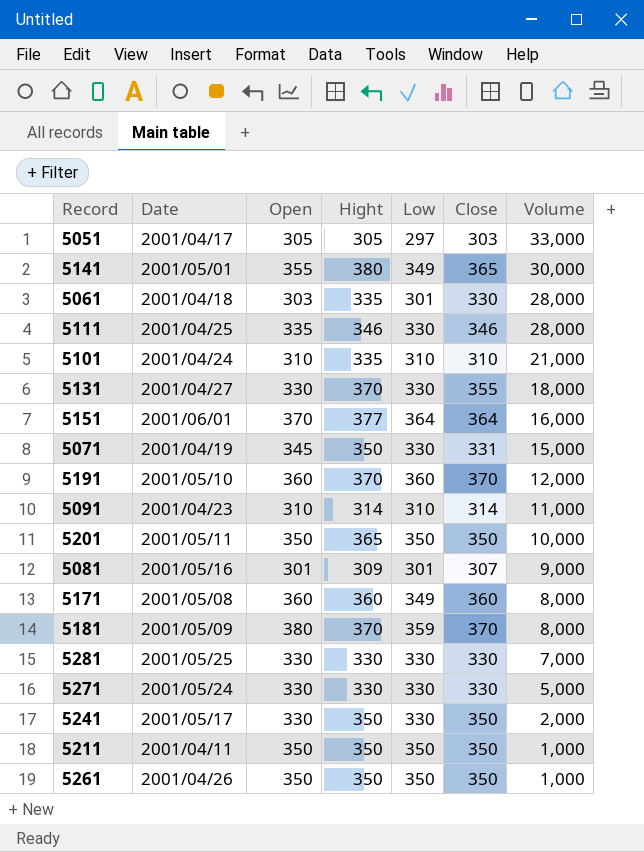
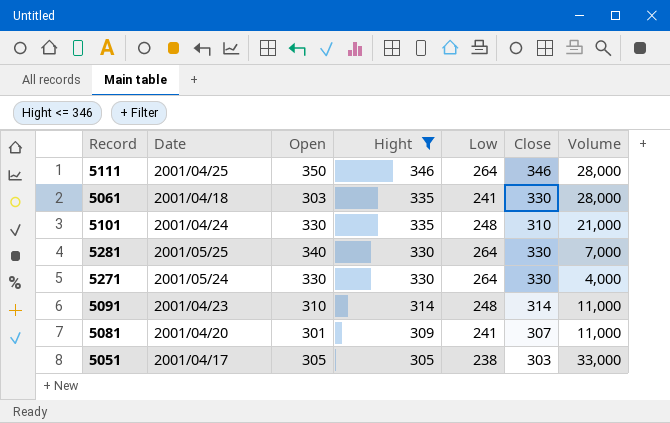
filter: none -> Hight <= 346
row order: Volume descending -> Hight descending
5111 | Open: 335 -> 350
5111 | Low: 330 -> 264
5061 | Low: 301 -> 241
5101 | Open: 310 -> 330
5101 | Low: 310 -> 248
5281 | Open: 330 -> 340
5281 | Low: 330 -> 264
5271 | Low: 330 -> 264
5271 | Volume: 5,000 -> 4,000
5091 | Low: 310 -> 248
5081 | Date: 2001/05/16 -> 2001/04/20
5081 | Low: 301 -> 241
5081 | Volume: 9,000 -> 11,000
5051 | Low: 297 -> 238

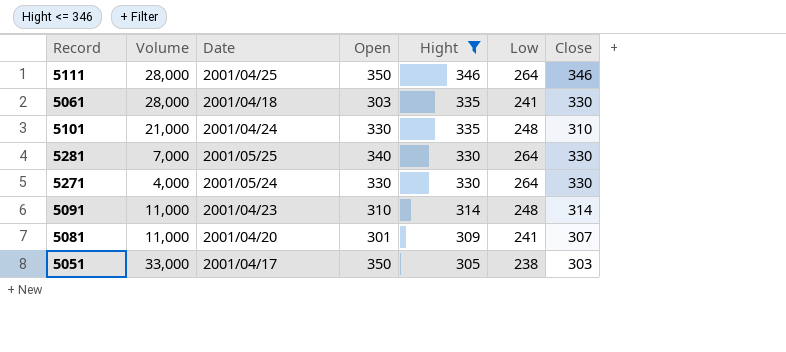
column Volume | position: 7 -> 2
5051 | Open: 305 -> 350

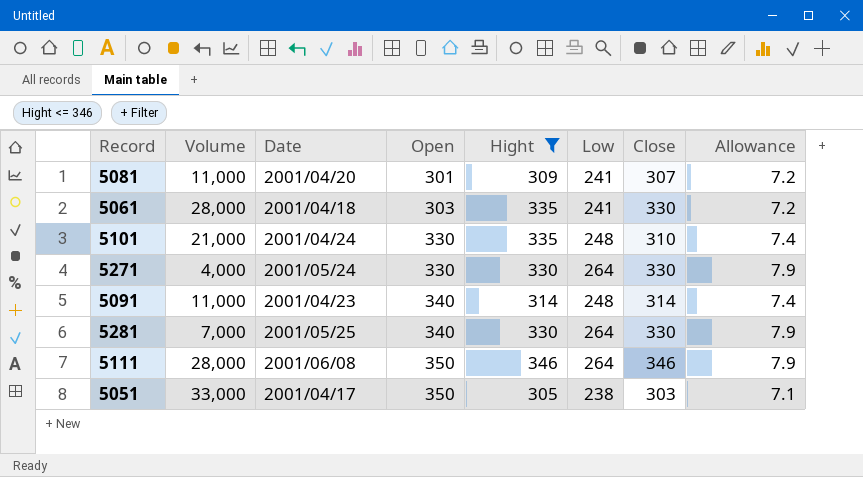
row order: Hight descending -> Open ascending
column Allowance | formula: none -> [Low] * 0.03
5091 | Open: 310 -> 340
5111 | Date: 2001/04/25 -> 2001/06/08

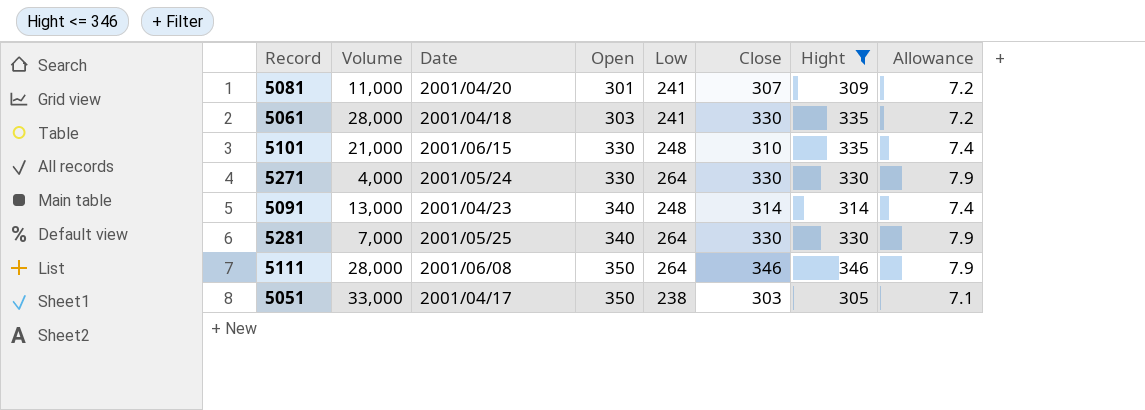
column Hight | position: 5 -> 7
5101 | Date: 2001/04/24 -> 2001/06/15
5091 | Volume: 11,000 -> 13,000

